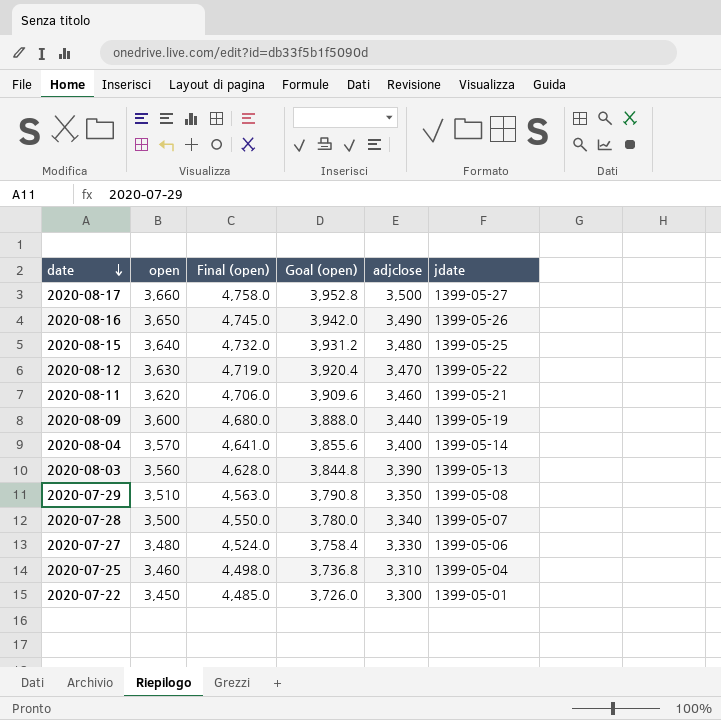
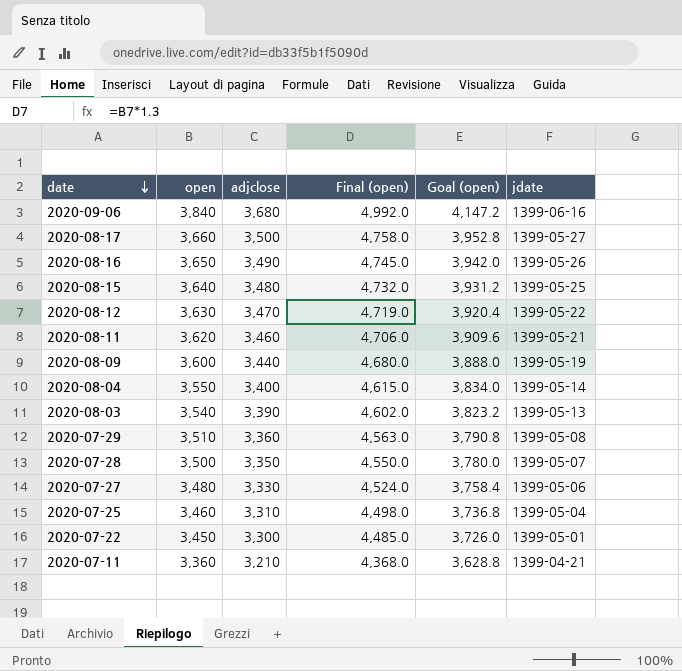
column adjclose | position: 5 -> 3
row 2020-09-06: none -> 3,840 | 3,680 | 4,992.0 | 4,147.2 | 1399-06-16
2020-08-04 | open: 3,570 -> 3,550
2020-08-04 | Final (open): 4,641.0 -> 4,615.0
2020-08-04 | Goal (open): 3,855.6 -> 3,834.0
2020-08-03 | open: 3,560 -> 3,540
2020-08-03 | Final (open): 4,628.0 -> 4,602.0
2020-08-03 | Goal (open): 3,844.8 -> 3,823.2
2020-07-29 | adjclose: 3,350 -> 3,360
2020-07-28 | adjclose: 3,340 -> 3,350
row 2020-07-11: none -> 3,360 | 3,210 | 4,368.0 | 3,628.8 | 1399-04-21

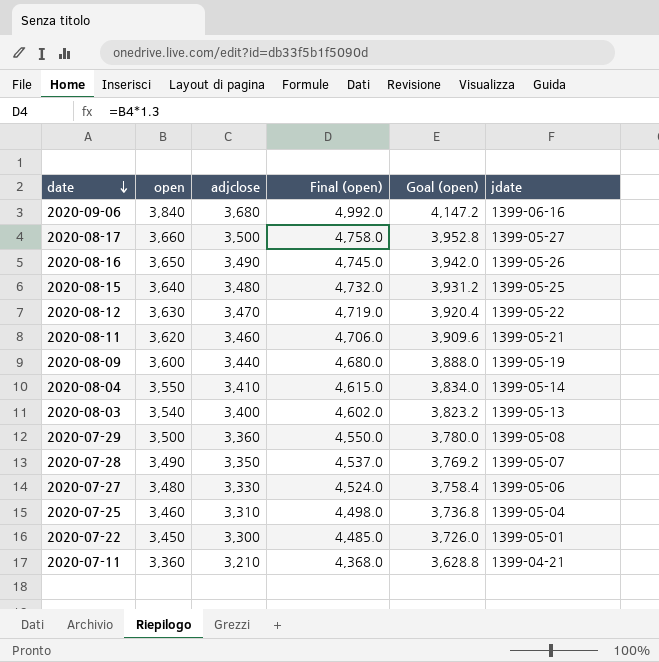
2020-08-04 | adjclose: 3,400 -> 3,410
2020-08-03 | adjclose: 3,390 -> 3,400
2020-07-29 | open: 3,510 -> 3,500
2020-07-29 | Final (open): 4,563.0 -> 4,550.0
2020-07-29 | Goal (open): 3,790.8 -> 3,780.0
2020-07-28 | open: 3,500 -> 3,490
2020-07-28 | Final (open): 4,550.0 -> 4,537.0
2020-07-28 | Goal (open): 3,780.0 -> 3,769.2

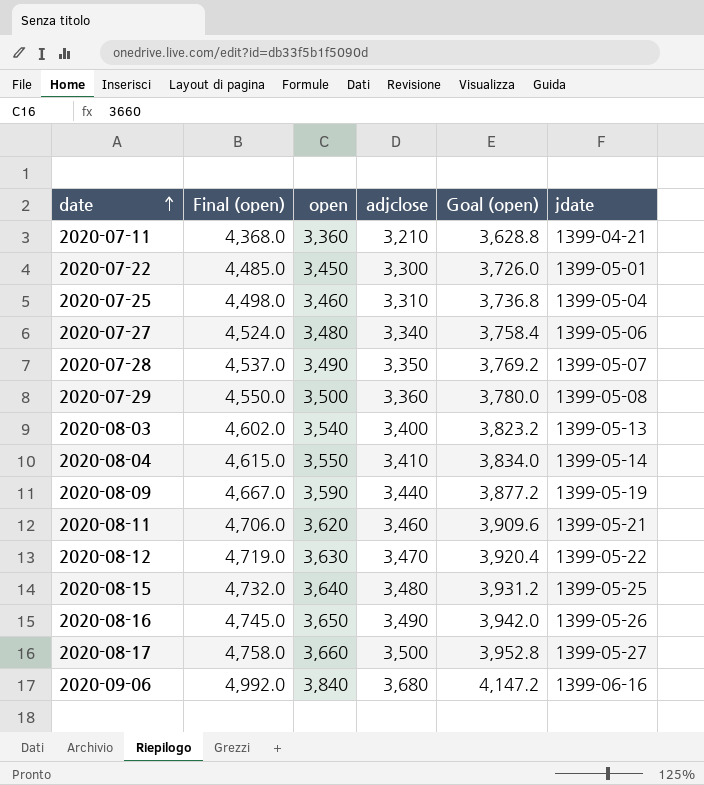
row order: date descending -> date ascending
column Final (open) | position: 4 -> 2
2020-07-27 | adjclose: 3,330 -> 3,340
2020-08-09 | Final (open): 4,680.0 -> 4,667.0
2020-08-09 | open: 3,600 -> 3,590
2020-08-09 | Goal (open): 3,888.0 -> 3,877.2

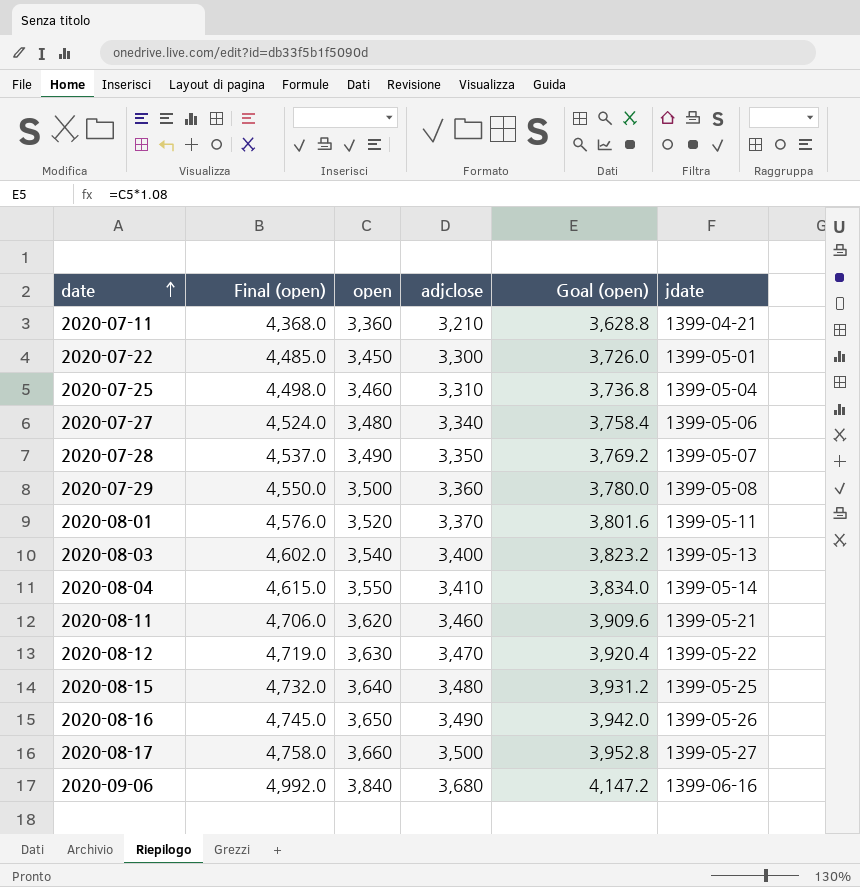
row 2020-08-09: 4,667.0 | 3,590 | 3,440 | 3,877.2 | 1399-05-19 -> none
row 2020-08-01: none -> 4,576.0 | 3,520 | 3,370 | 3,801.6 | 1399-05-11

